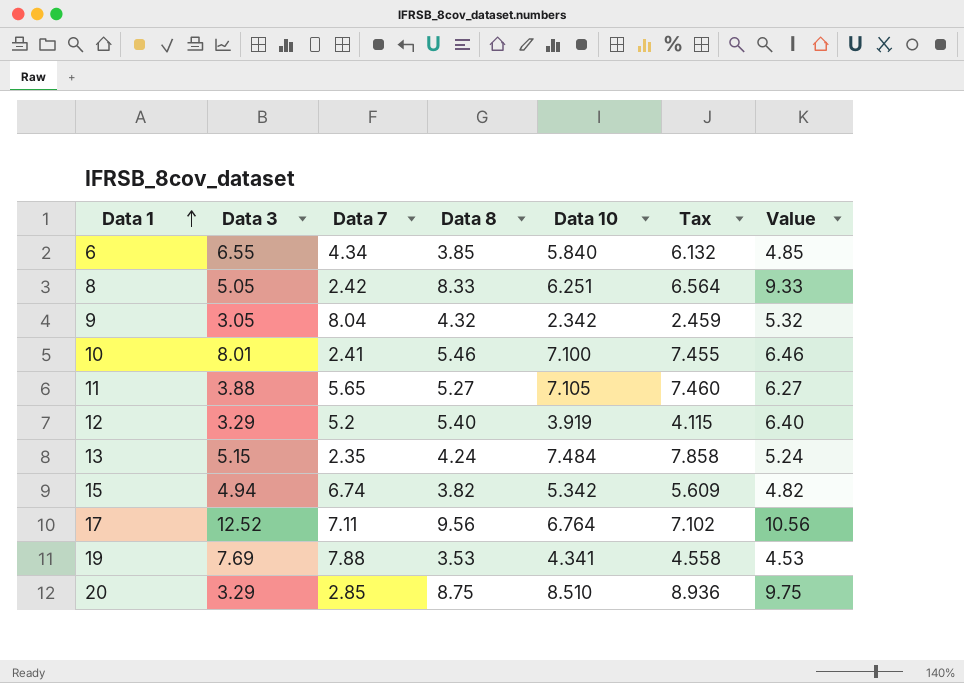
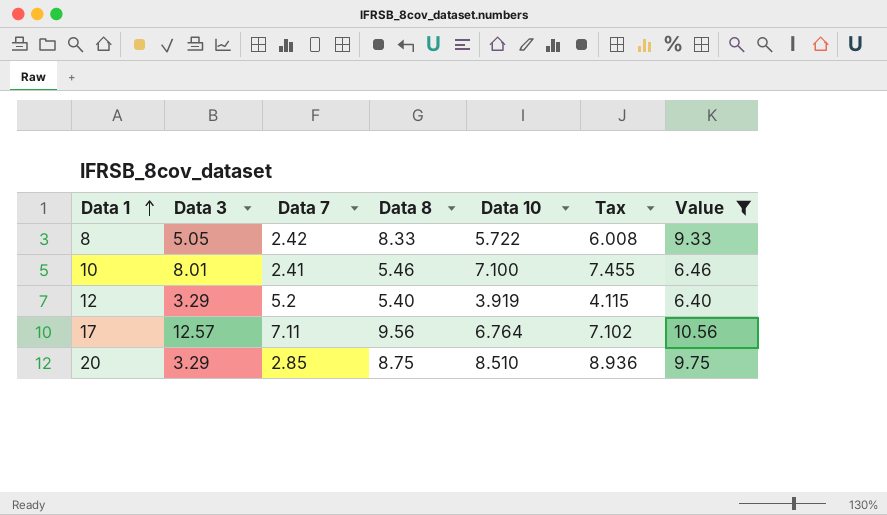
filter: none -> Value >= 6.40
8 | Data 10: 6.251 -> 5.722
8 | Tax: 6.564 -> 6.008
17 | Data 3: 12.52 -> 12.57

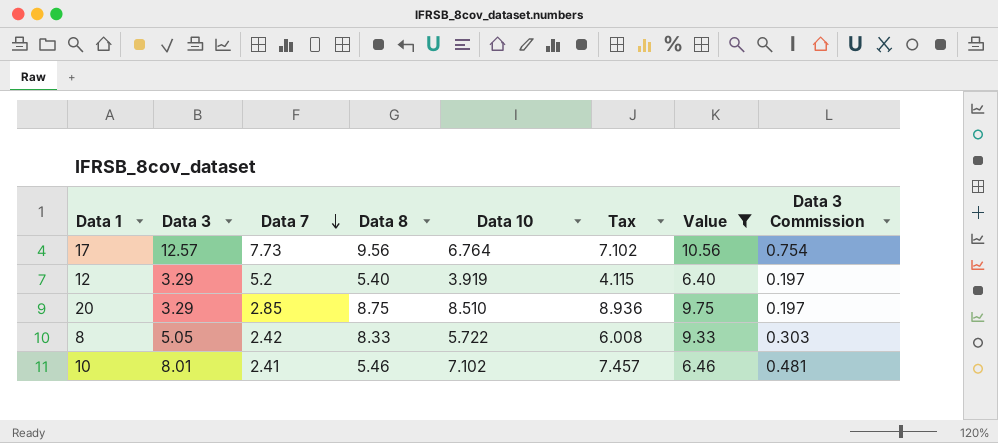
row order: Data 1 ascending -> Data 7 descending
column Data 3 Commission | formula: none -> [Data 3] * 0.06
17 | Data 7: 7.11 -> 7.73
10 | Data 10: 7.100 -> 7.102
10 | Tax: 7.455 -> 7.457

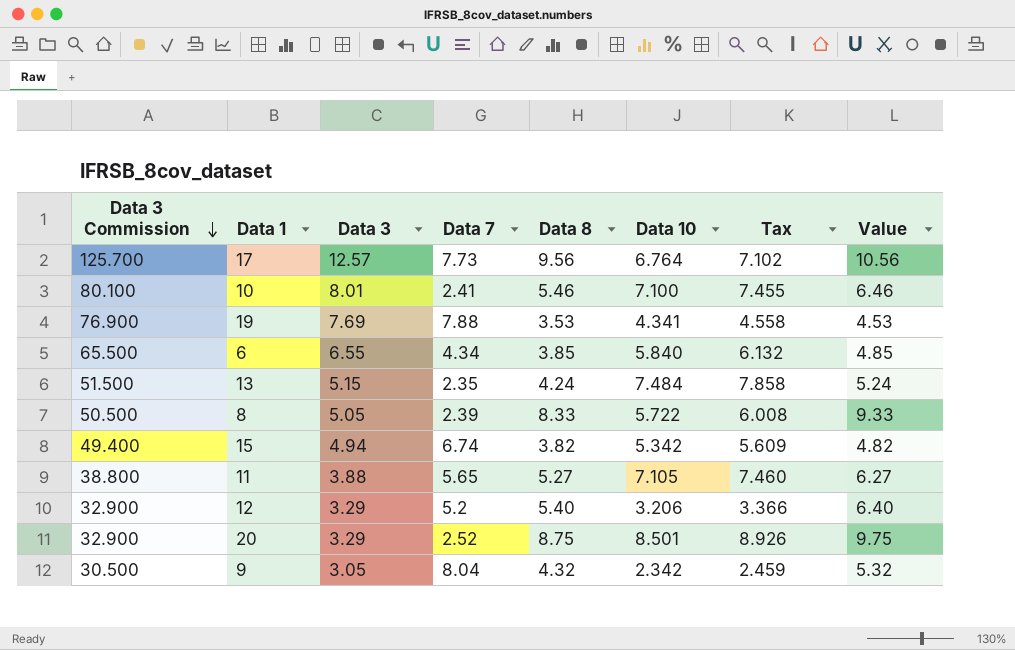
filter: Value >= 6.40 -> none
row order: Data 7 descending -> Data 3 Commission descending
column Data 3 Commission | formula: [Data 3] * 0.06 -> [Data 3] * 10
column Data 3 Commission | position: 8 -> 1
10 | Data 10: 7.102 -> 7.100
10 | Tax: 7.457 -> 7.455
8 | Data 7: 2.42 -> 2.39
12 | Data 10: 3.919 -> 3.206
12 | Tax: 4.115 -> 3.366
20 | Data 7: 2.85 -> 2.52
20 | Data 10: 8.510 -> 8.501
20 | Tax: 8.936 -> 8.926

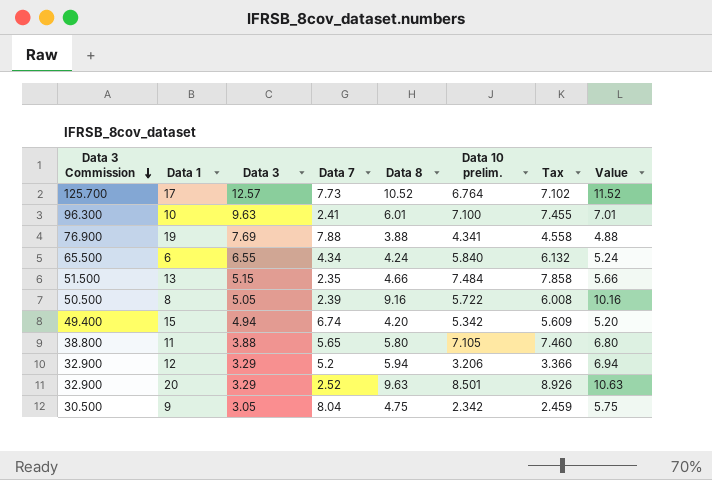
column name: Data 10 -> Data 10 prelim.
17 | Data 8: 9.56 -> 10.52
17 | Value: 10.56 -> 11.52
10 | Data 3 Commission: 80.100 -> 96.300
10 | Data 3: 8.01 -> 9.63
10 | Data 8: 5.46 -> 6.01
10 | Value: 6.46 -> 7.01
19 | Data 8: 3.53 -> 3.88
19 | Value: 4.53 -> 4.88
6 | Data 8: 3.85 -> 4.24
6 | Value: 4.85 -> 5.24
13 | Data 8: 4.24 -> 4.66
13 | Value: 5.24 -> 5.66
8 | Data 8: 8.33 -> 9.16
8 | Value: 9.33 -> 10.16
15 | Data 8: 3.82 -> 4.20
15 | Value: 4.82 -> 5.20
11 | Data 8: 5.27 -> 5.80
11 | Value: 6.27 -> 6.80
12 | Data 8: 5.40 -> 5.94
12 | Value: 6.40 -> 6.94
20 | Data 8: 8.75 -> 9.63
20 | Value: 9.75 -> 10.63
9 | Data 8: 4.32 -> 4.75
9 | Value: 5.32 -> 5.75

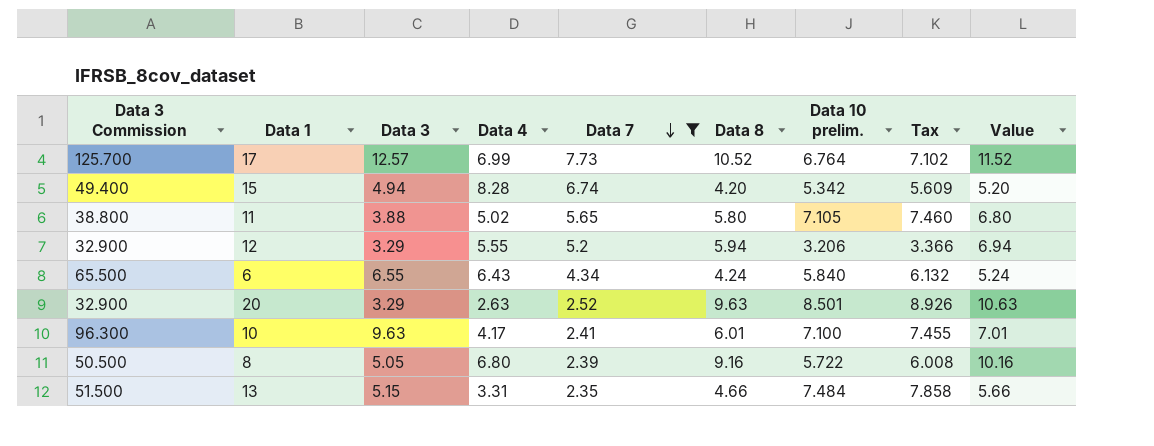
filter: none -> Data 7 <= 7.73
row order: Data 3 Commission descending -> Data 7 descending
column Data 4 | position: none -> 4

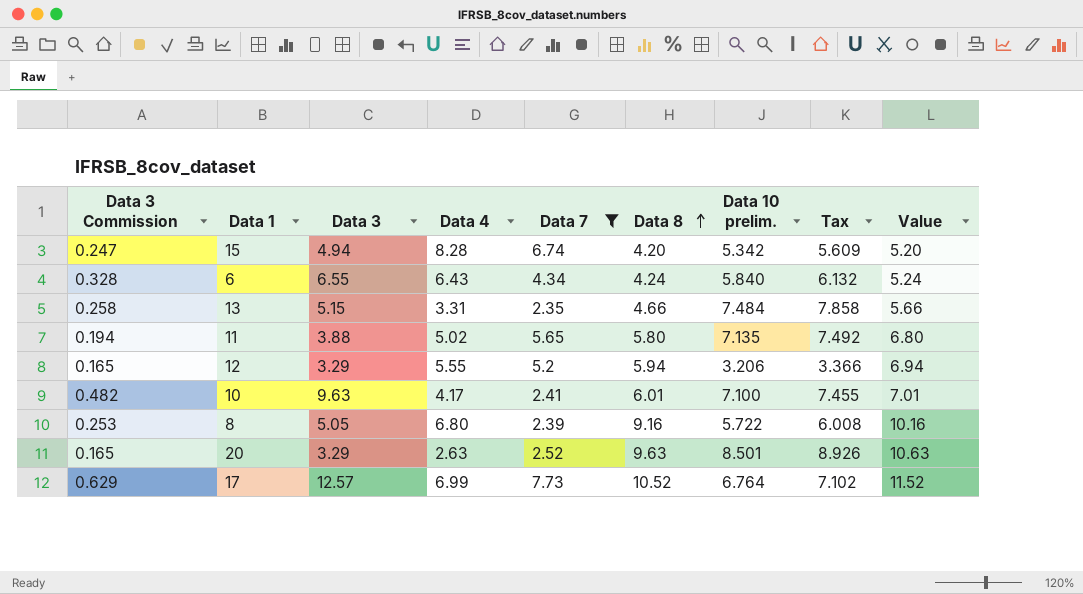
row order: Data 7 descending -> Data 8 ascending
column Data 3 Commission | formula: [Data 3] * 10 -> [Data 3] * 0.05
11 | Data 10 prelim.: 7.105 -> 7.135
11 | Tax: 7.460 -> 7.492

